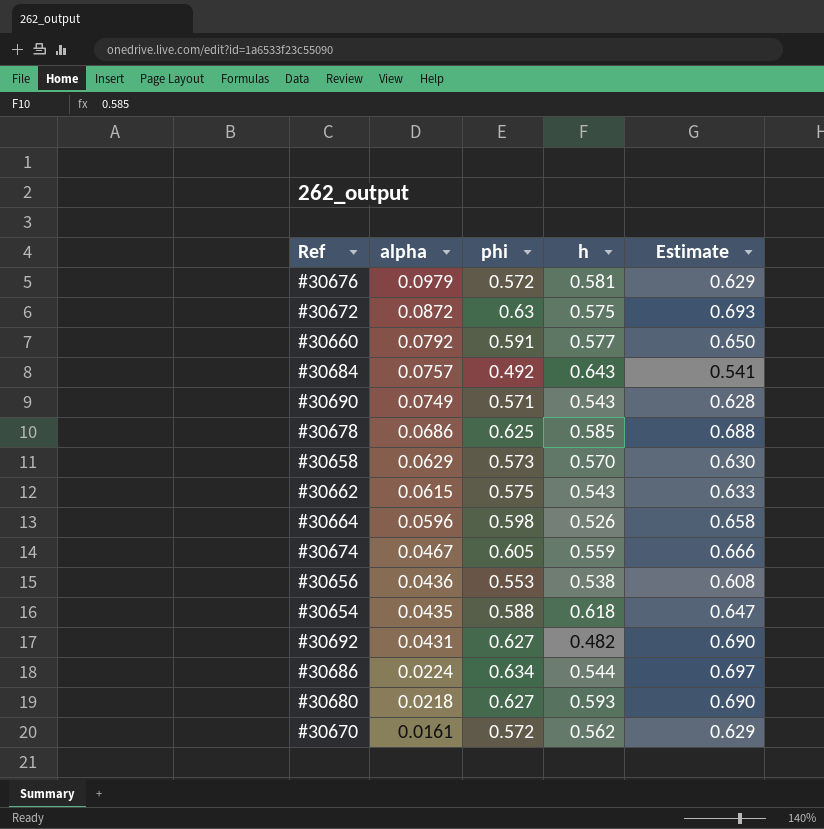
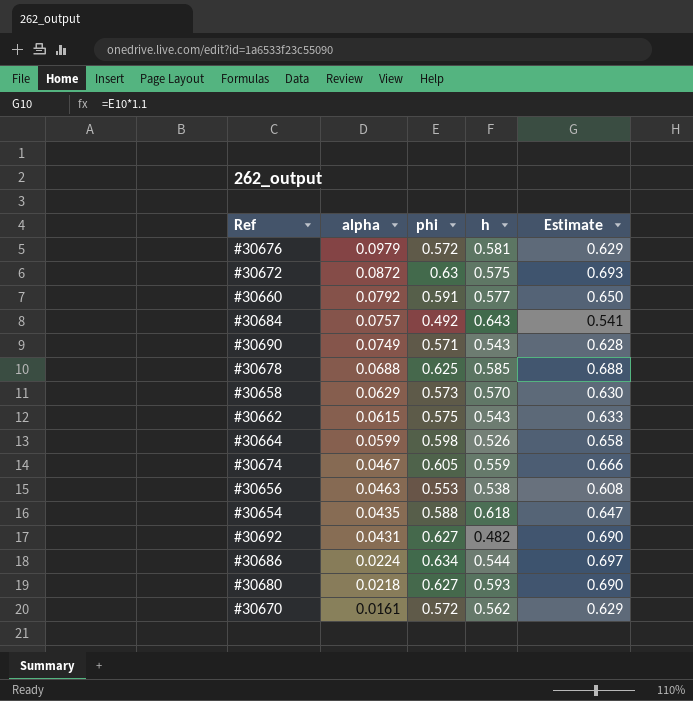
#30678 | alpha: 0.0686 -> 0.0688
#30664 | alpha: 0.0596 -> 0.0599
#30656 | alpha: 0.0436 -> 0.0463

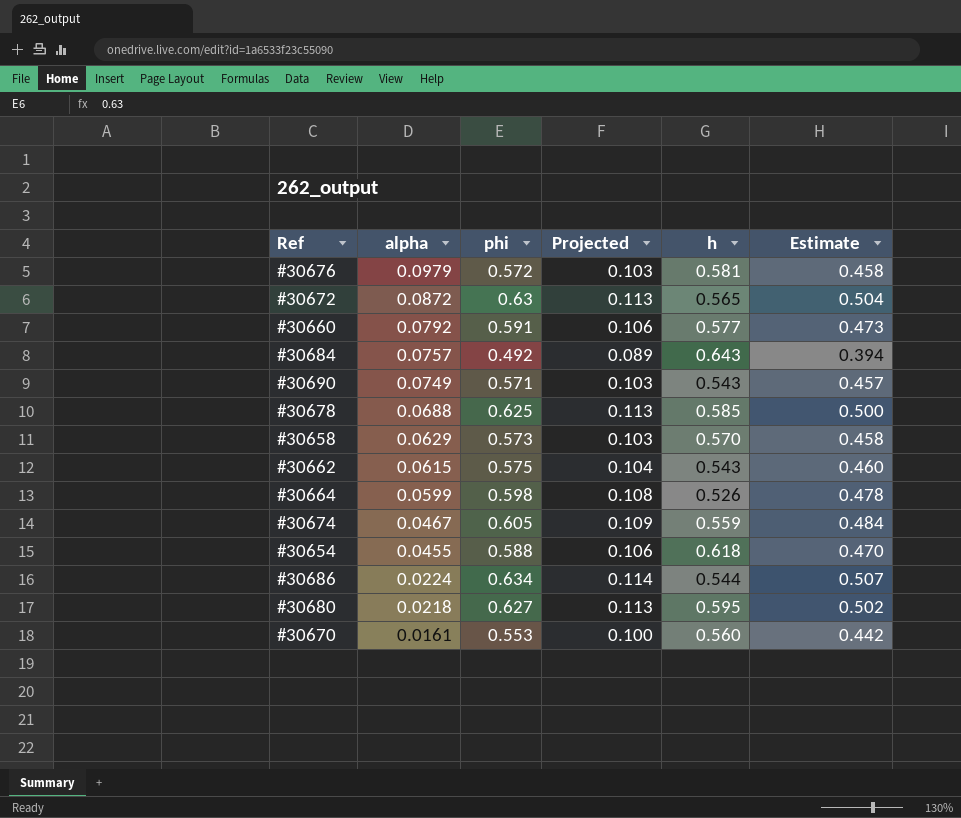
column Projected | formula: none -> [phi] * 0.18
column Estimate | formula: [phi] * 1.1 -> [phi] * 0.8
row #30656: 0.0463 | 0.553 | 0.538 | 0.608 -> none
row #30692: 0.0431 | 0.627 | 0.482 | 0.690 -> none
#30672 | h: 0.575 -> 0.565
#30654 | alpha: 0.0435 -> 0.0455
#30680 | h: 0.593 -> 0.595
#30670 | phi: 0.572 -> 0.553
#30670 | h: 0.562 -> 0.560

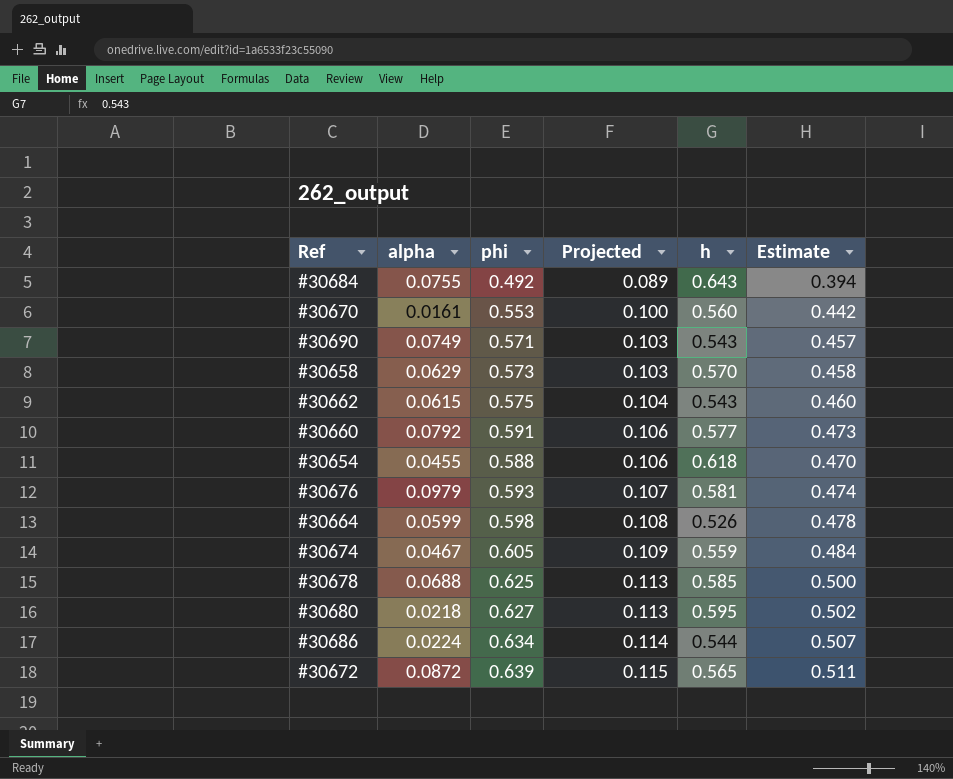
row order: alpha descending -> Projected ascending
#30684 | alpha: 0.0757 -> 0.0755
#30676 | phi: 0.572 -> 0.593
#30676 | Projected: 0.103 -> 0.107
#30676 | Estimate: 0.458 -> 0.474
#30672 | phi: 0.63 -> 0.639
#30672 | Projected: 0.113 -> 0.115
#30672 | Estimate: 0.504 -> 0.511

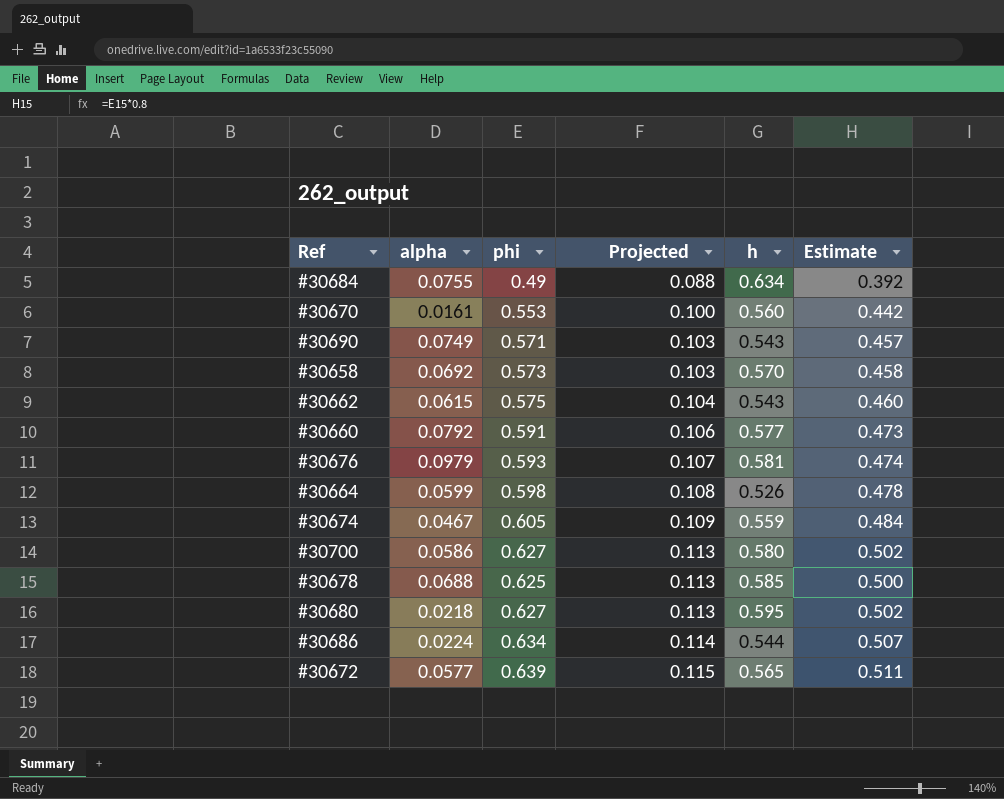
row #30654: 0.0455 | 0.588 | 0.106 | 0.618 | 0.470 -> none
#30684 | phi: 0.492 -> 0.49
#30684 | Projected: 0.089 -> 0.088
#30684 | h: 0.643 -> 0.634
#30684 | Estimate: 0.394 -> 0.392
#30658 | alpha: 0.0629 -> 0.0692
row #30700: none -> 0.0586 | 0.627 | 0.113 | 0.580 | 0.502
#30672 | alpha: 0.0872 -> 0.0577

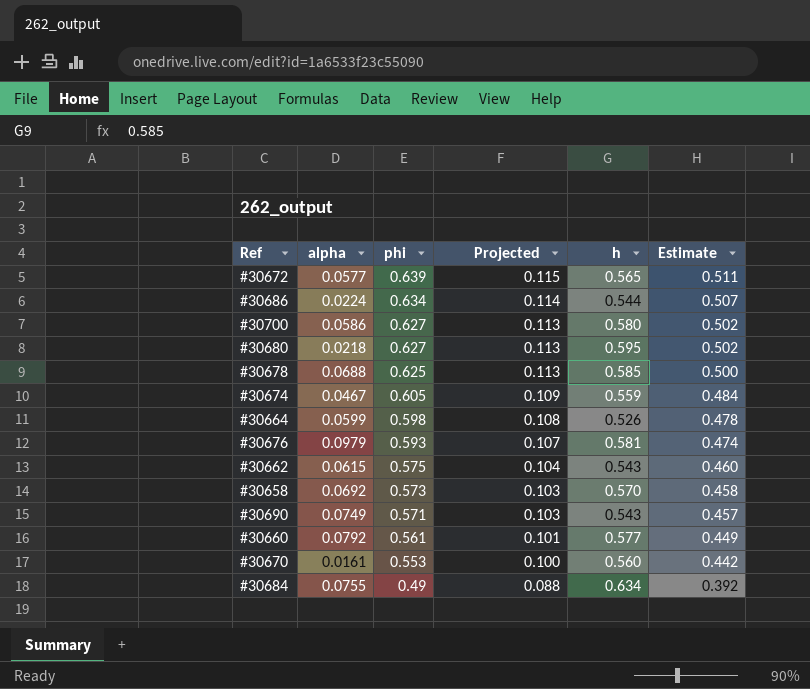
row order: Projected ascending -> phi descending
#30660 | phi: 0.591 -> 0.561
#30660 | Projected: 0.106 -> 0.101
#30660 | Estimate: 0.473 -> 0.449

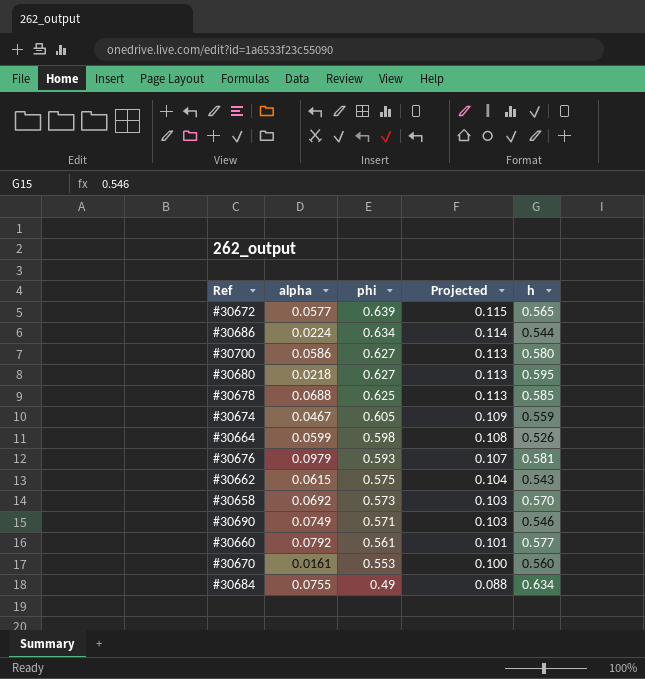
column Estimate | formula: [phi] * 0.8 -> none
#30690 | h: 0.543 -> 0.546

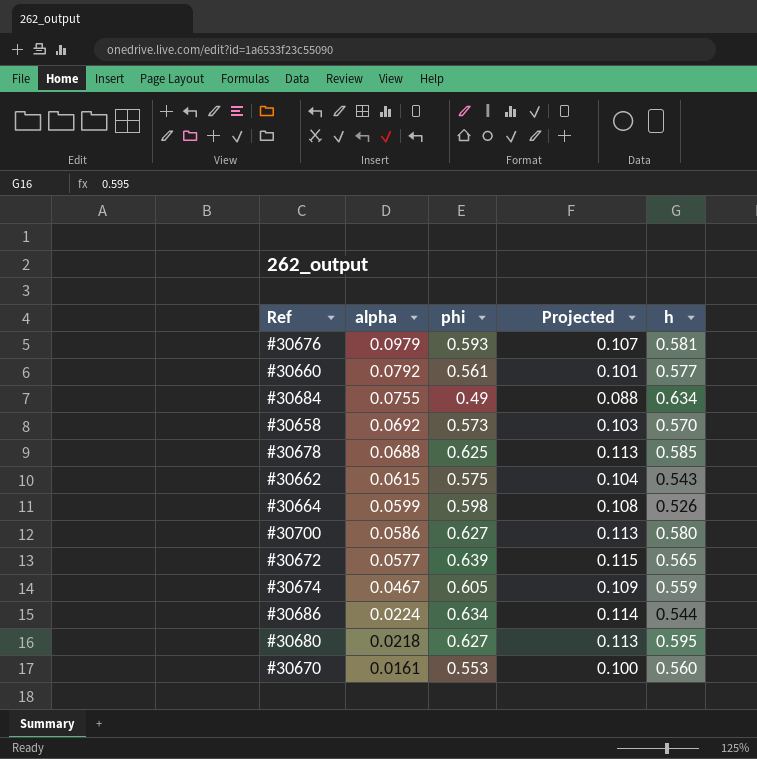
row order: phi descending -> alpha descending
row #30690: 0.0749 | 0.571 | 0.103 | 0.546 -> none

